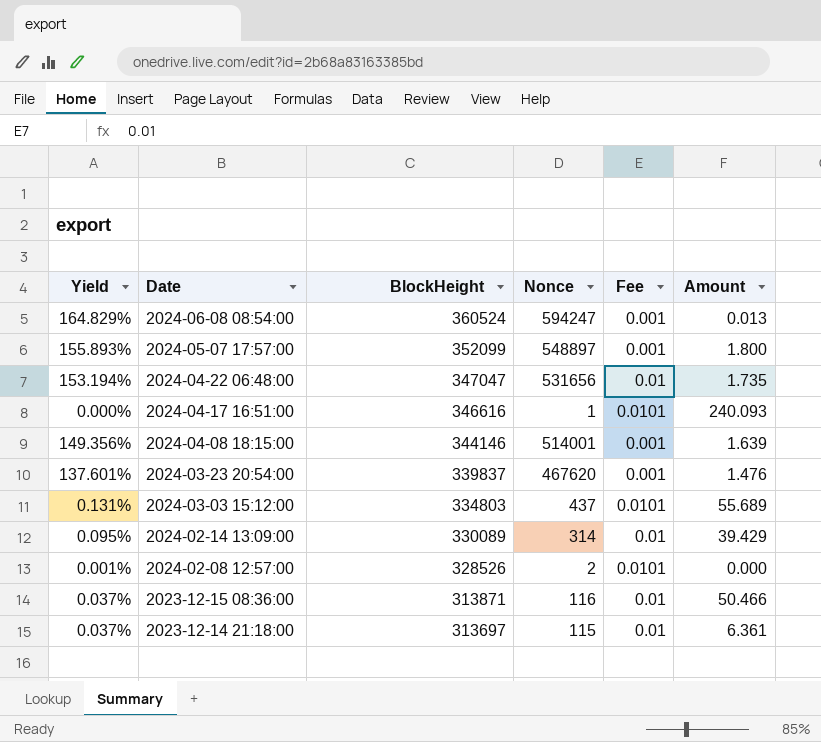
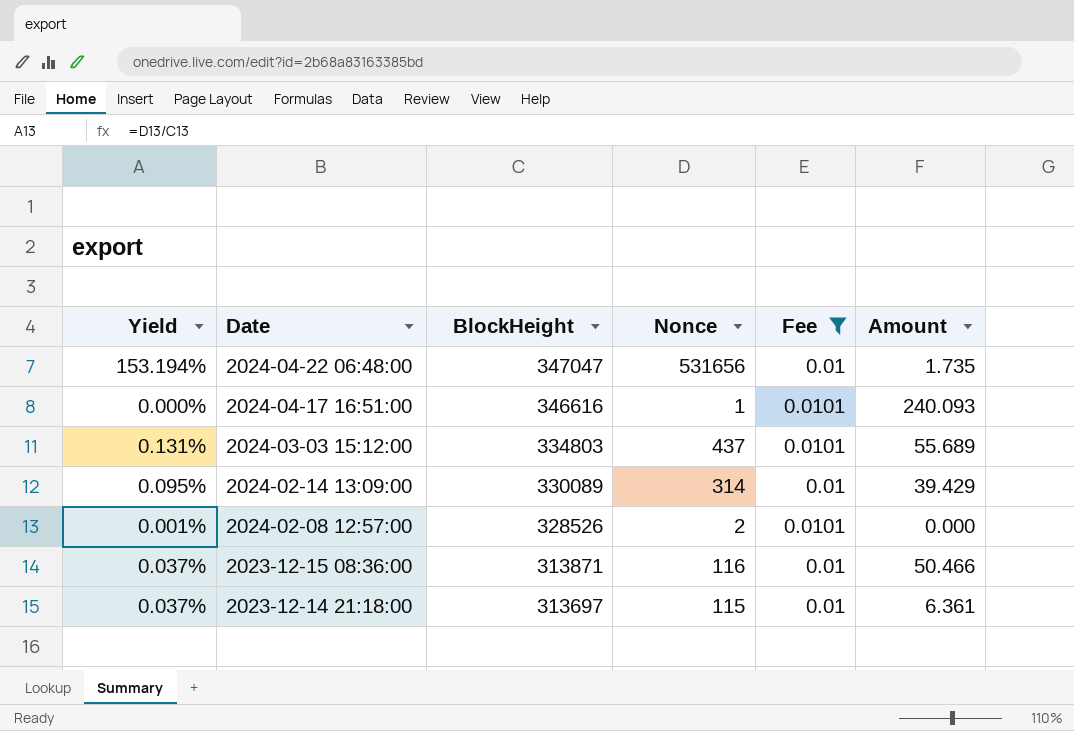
filter: none -> Fee != 0.001

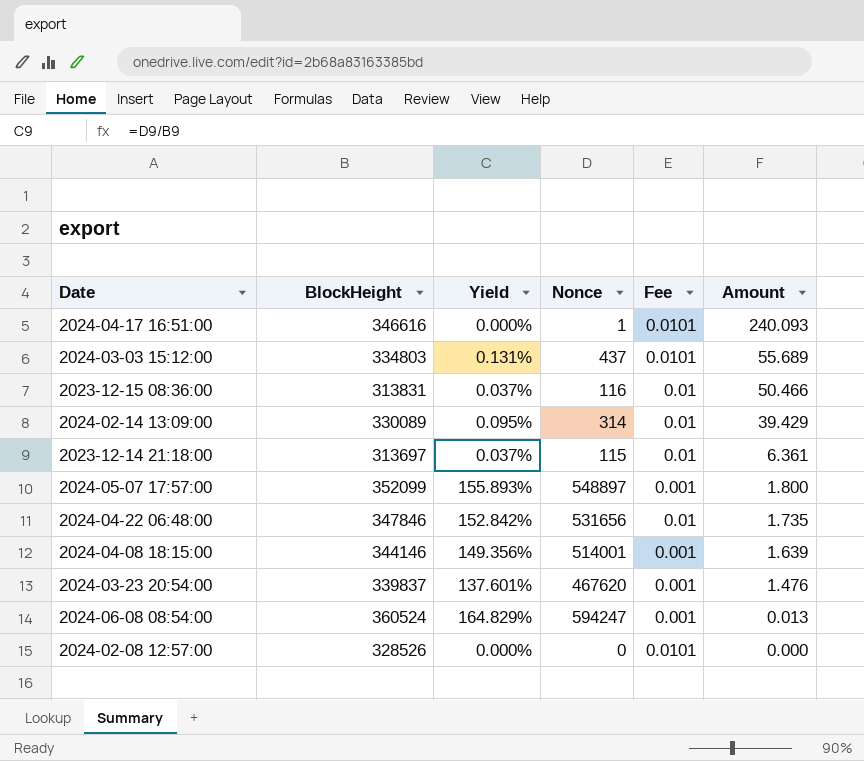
filter: Fee != 0.001 -> none
row order: Date descending -> Amount descending
column Yield | position: 1 -> 3
2023-12-15 08:36:00 | BlockHeight: 313871 -> 313831
2024-04-22 06:48:00 | BlockHeight: 347047 -> 347846
2024-04-22 06:48:00 | Yield: 153.194% -> 152.842%
2024-02-08 12:57:00 | Yield: 0.001% -> 0.000%
2024-02-08 12:57:00 | Nonce: 2 -> 0

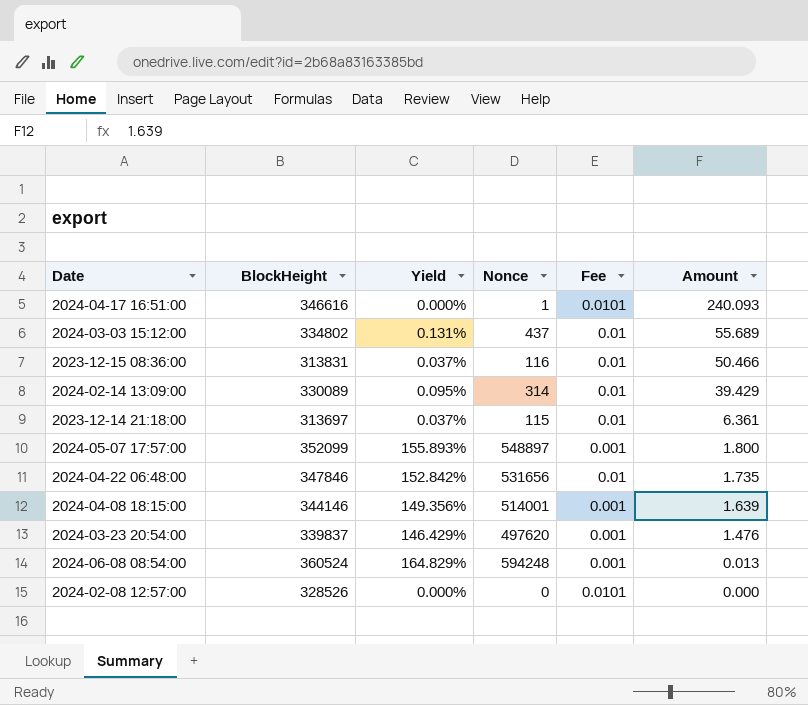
2024-03-03 15:12:00 | BlockHeight: 334803 -> 334802
2024-03-03 15:12:00 | Fee: 0.0101 -> 0.01
2024-03-23 20:54:00 | Yield: 137.601% -> 146.429%
2024-03-23 20:54:00 | Nonce: 467620 -> 497620
2024-06-08 08:54:00 | Nonce: 594247 -> 594248

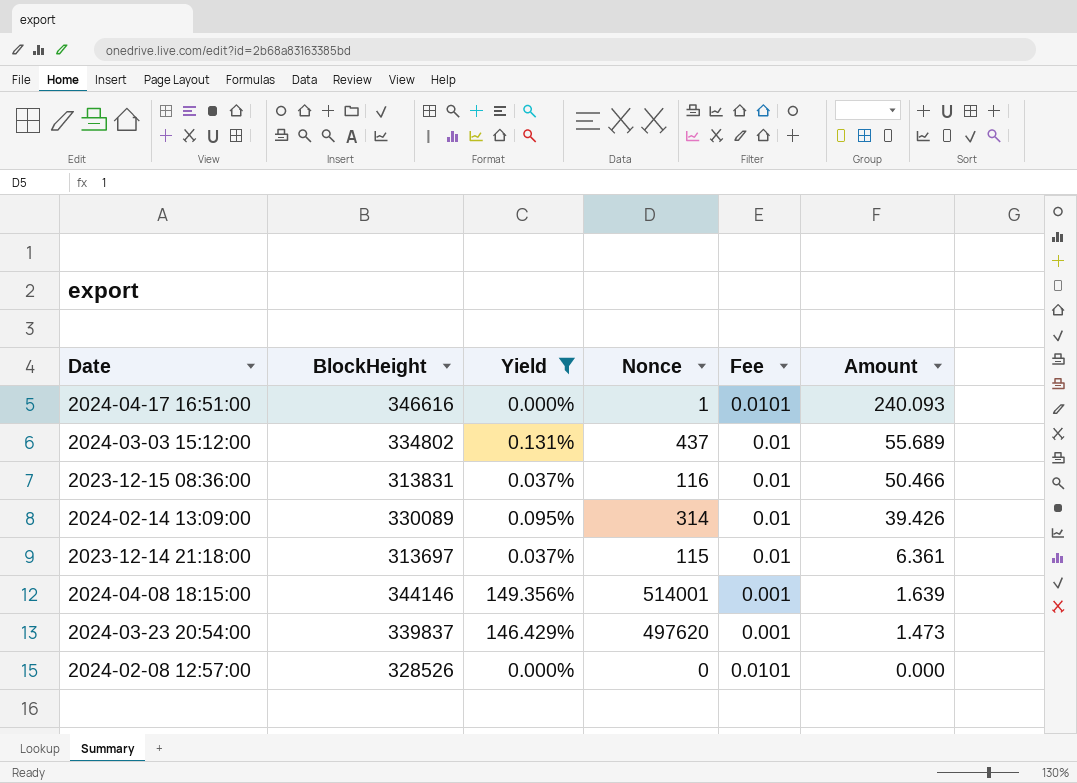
filter: none -> Yield <= 149.356%
2024-02-14 13:09:00 | Amount: 39.429 -> 39.426
2024-03-23 20:54:00 | Amount: 1.476 -> 1.473

